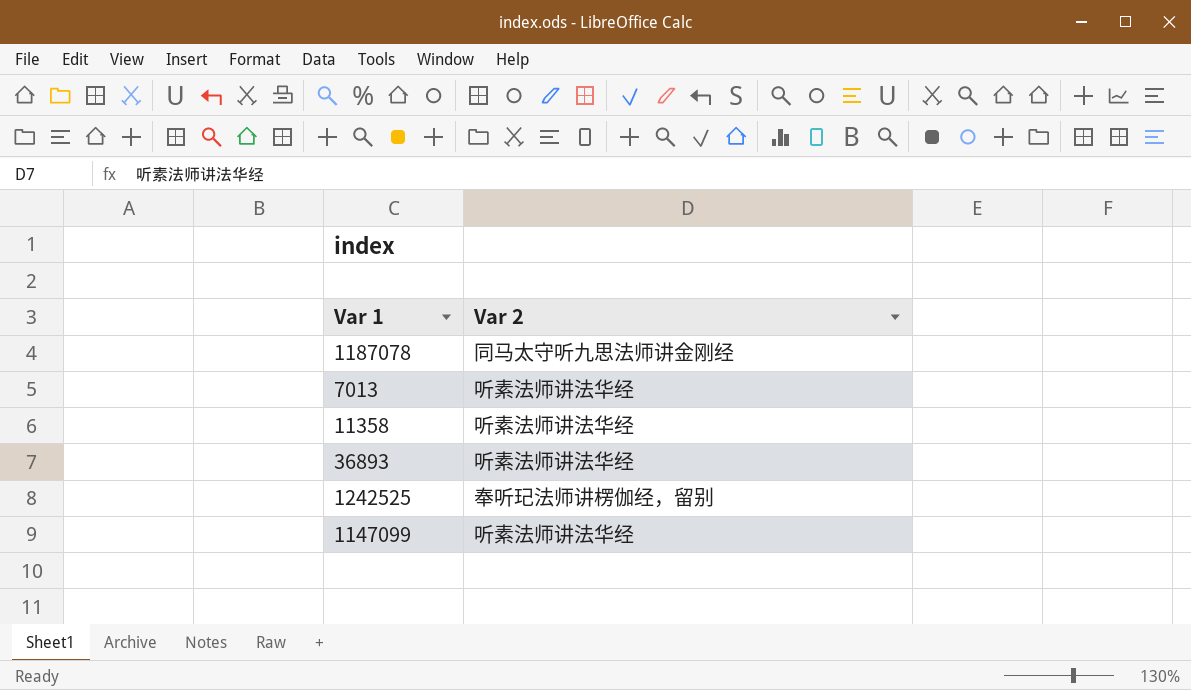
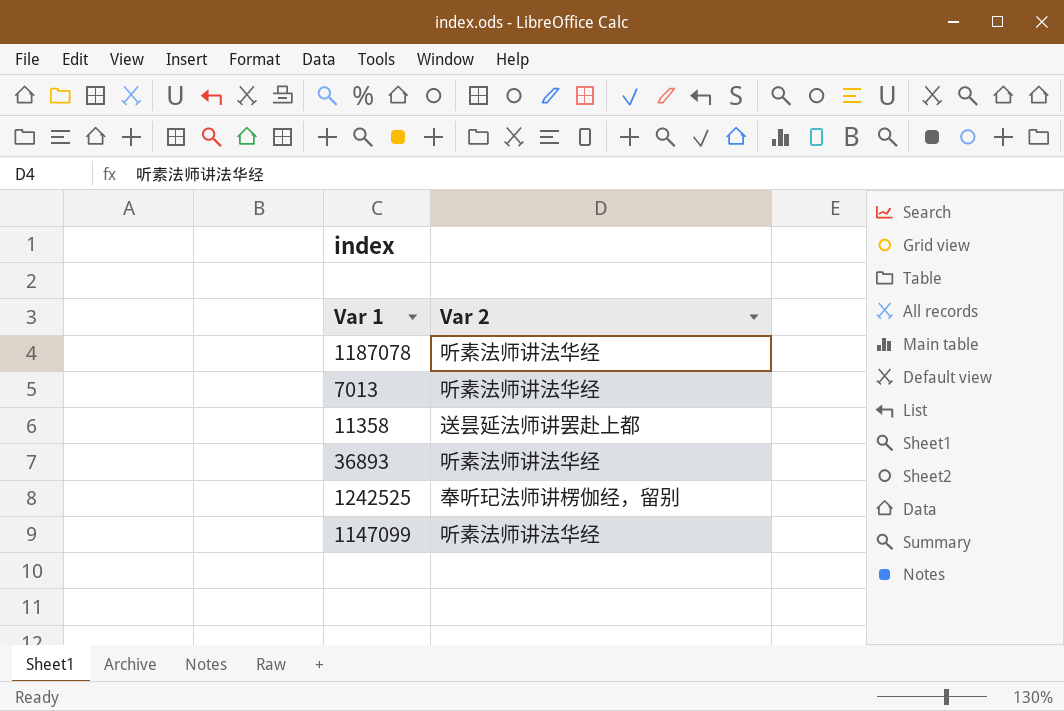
1187078 | Var 2: 同马太守听九思法师讲金刚经 -> 听素法师讲法华经
11358 | Var 2: 听素法师讲法华经 -> 送昙延法师讲罢赴上都

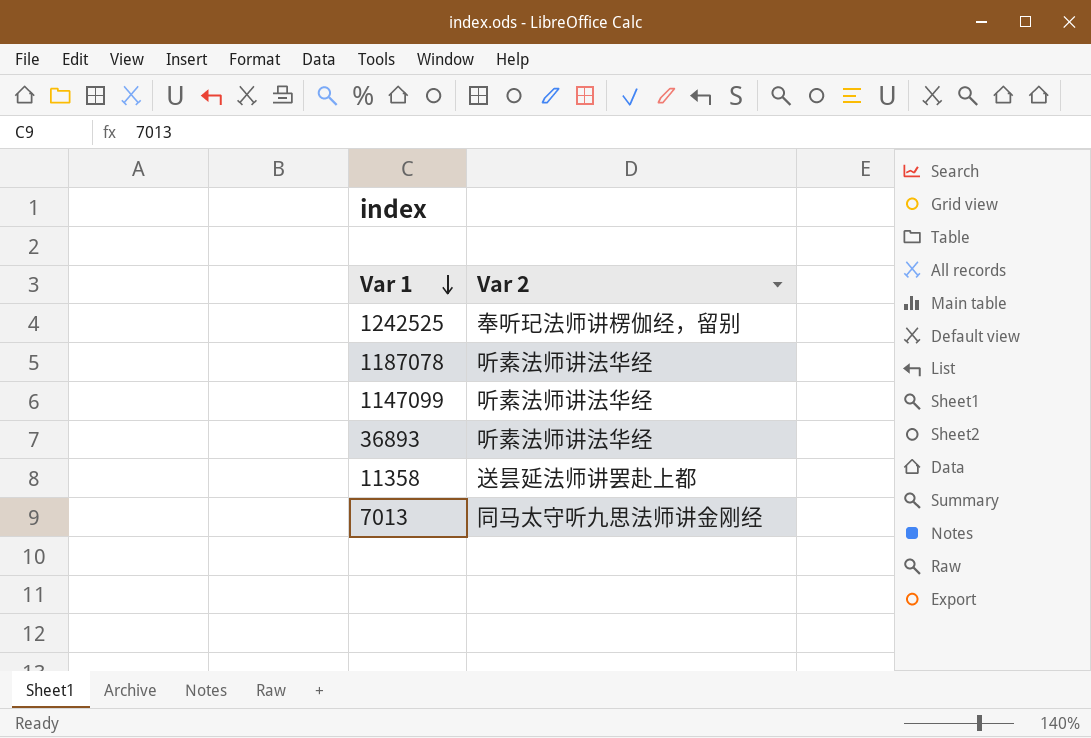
row order: none -> Var 1 descending
7013 | Var 2: 听素法师讲法华经 -> 同马太守听九思法师讲金刚经

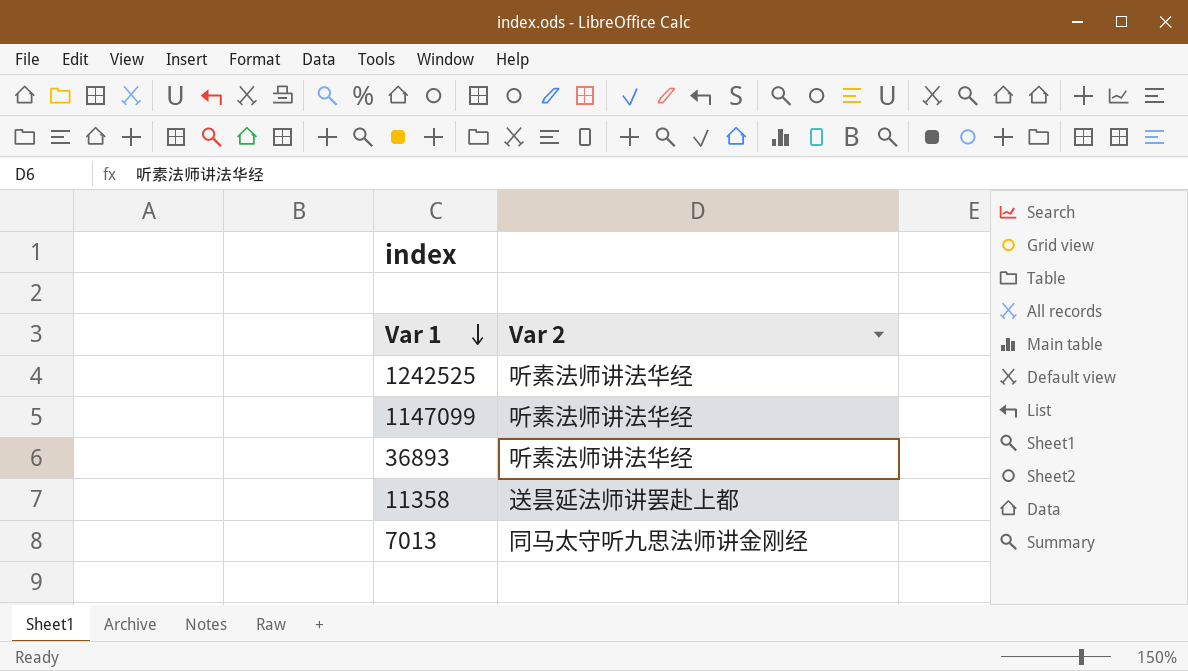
row 1187078: 听素法师讲法华经 -> none
1242525 | Var 2: 奉听玘法师讲楞伽经，留别 -> 听素法师讲法华经

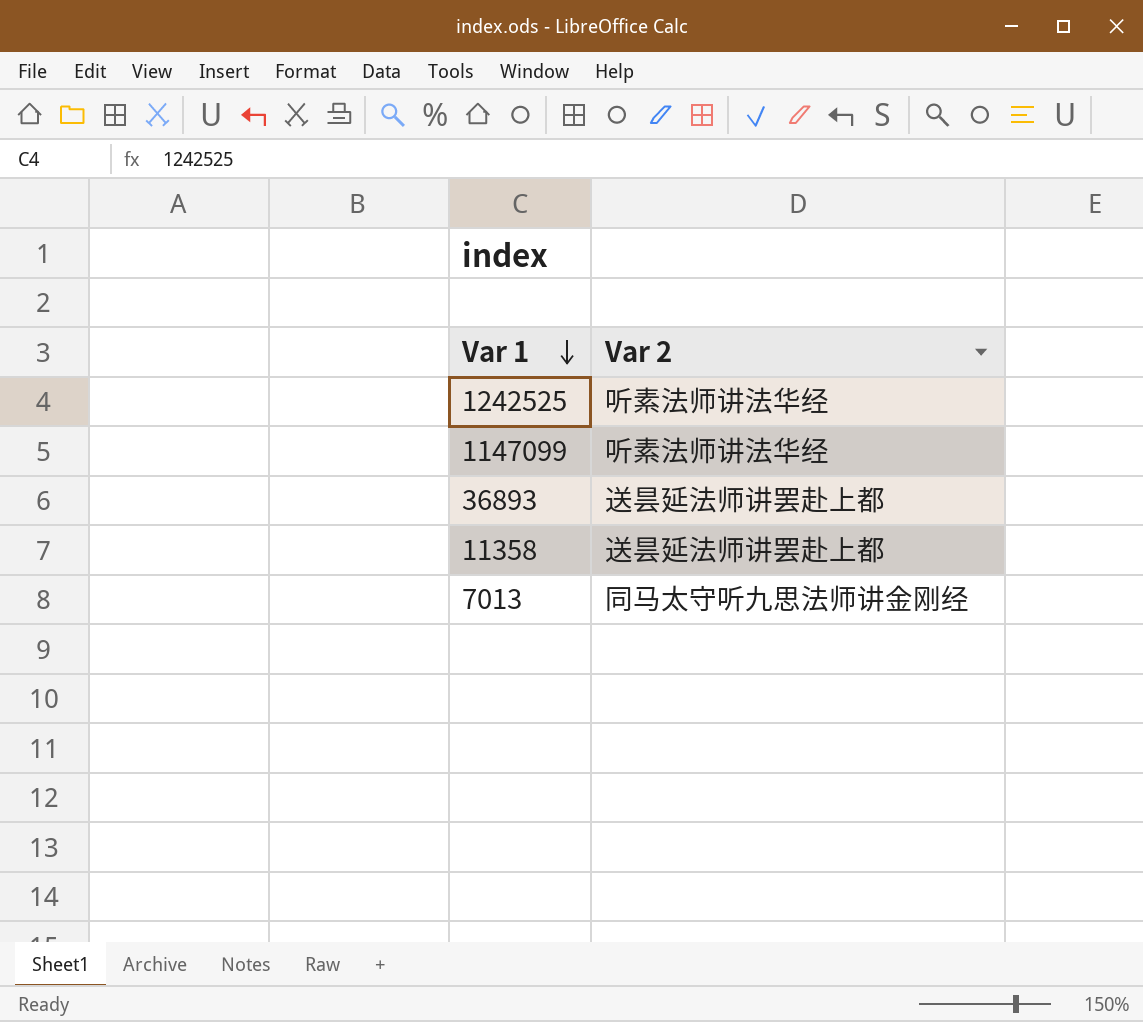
36893 | Var 2: 听素法师讲法华经 -> 送昙延法师讲罢赴上都

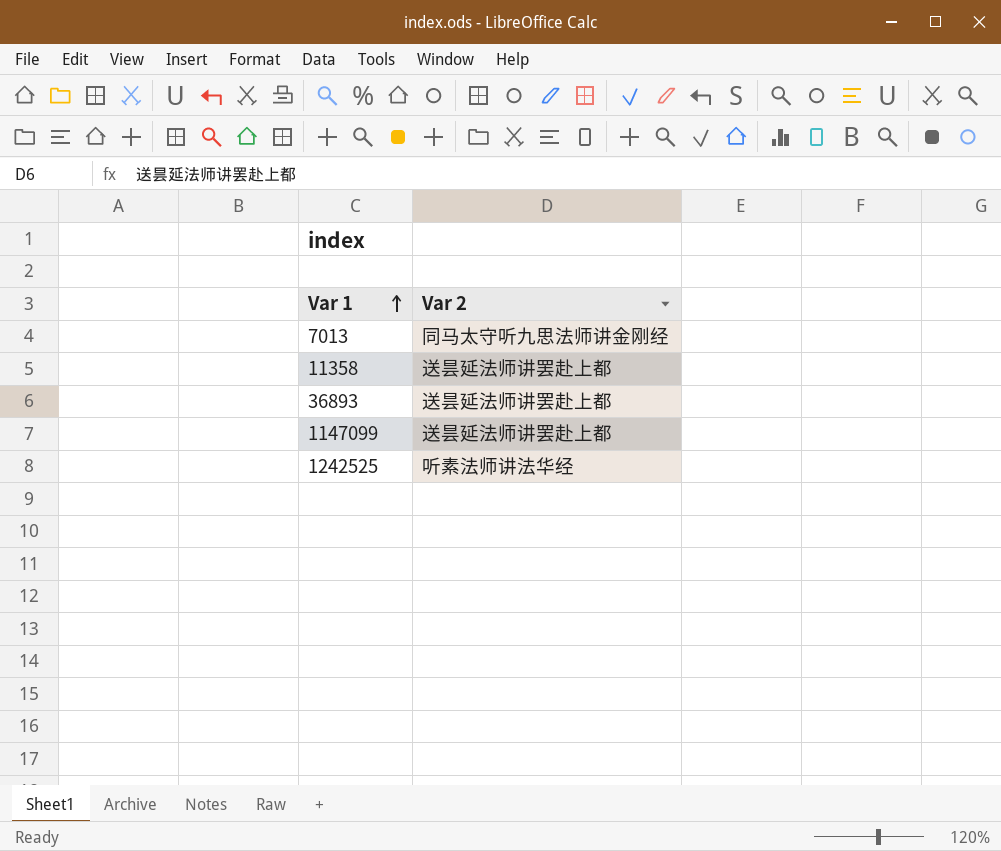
row order: Var 1 descending -> Var 1 ascending
1147099 | Var 2: 听素法师讲法华经 -> 送昙延法师讲罢赴上都

